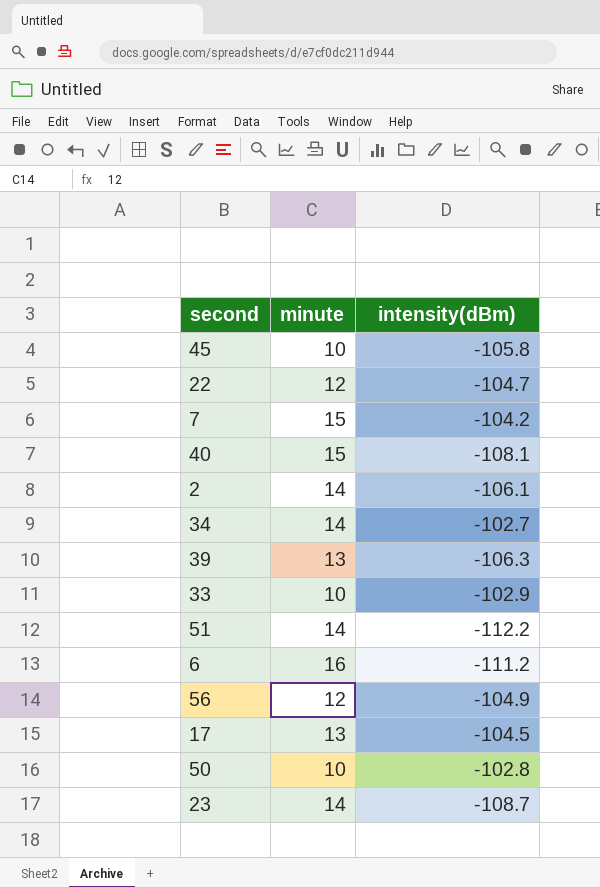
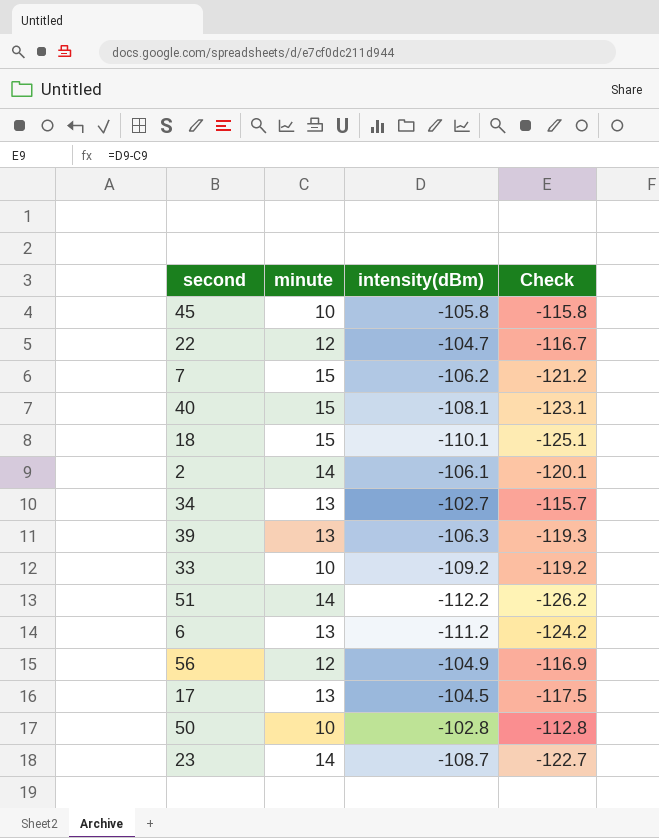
column Check | formula: none -> [intensity(dBm)] - [minute]
7 | intensity(dBm): -104.2 -> -106.2
row 18: none -> 15 | -110.1 | -125.1
34 | minute: 14 -> 13
33 | intensity(dBm): -102.9 -> -109.2
6 | minute: 16 -> 13

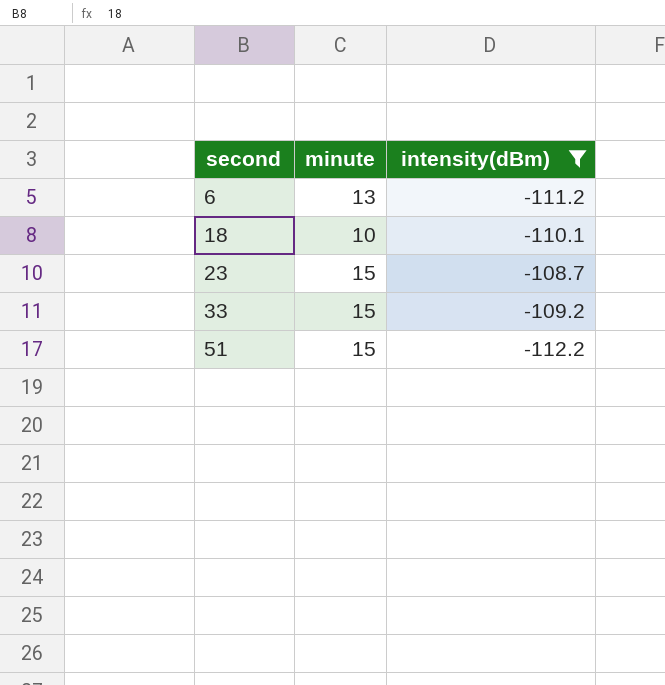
filter: none -> intensity(dBm) <= -108.7
row order: none -> second ascending
column Check | formula: [intensity(dBm)] - [minute] -> none
18 | minute: 15 -> 10
23 | minute: 14 -> 15
33 | minute: 10 -> 15
51 | minute: 14 -> 15

